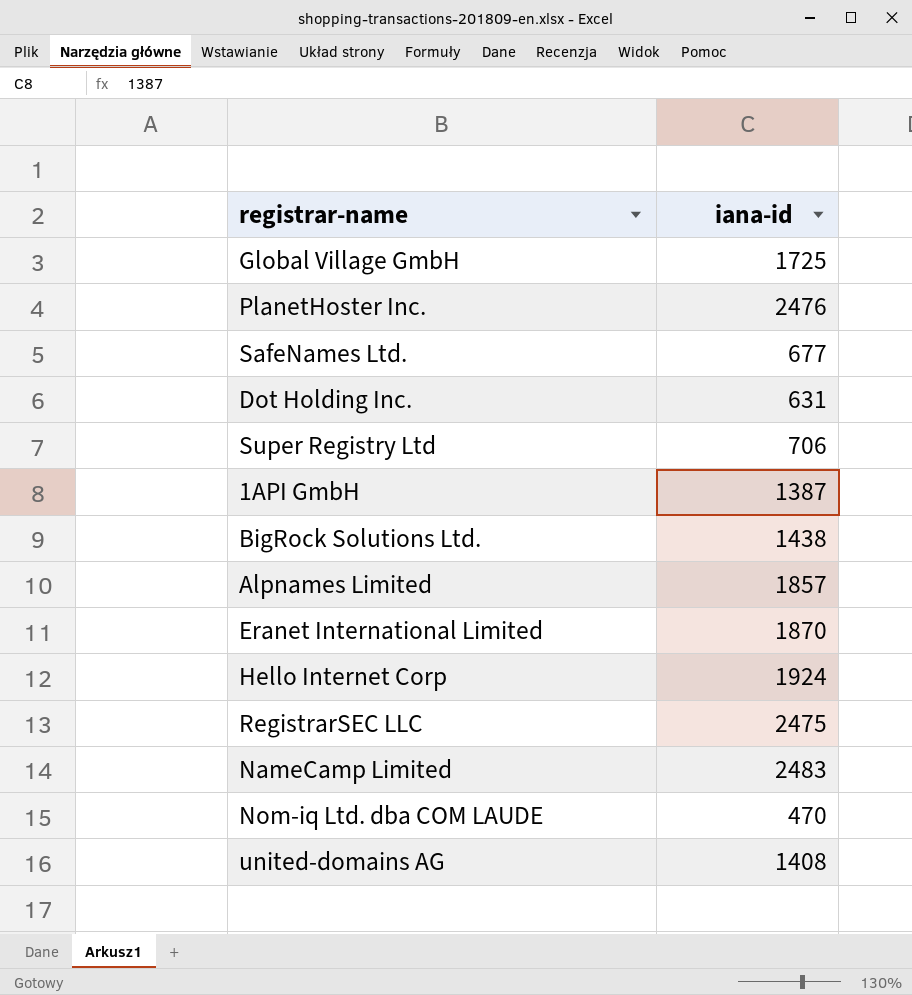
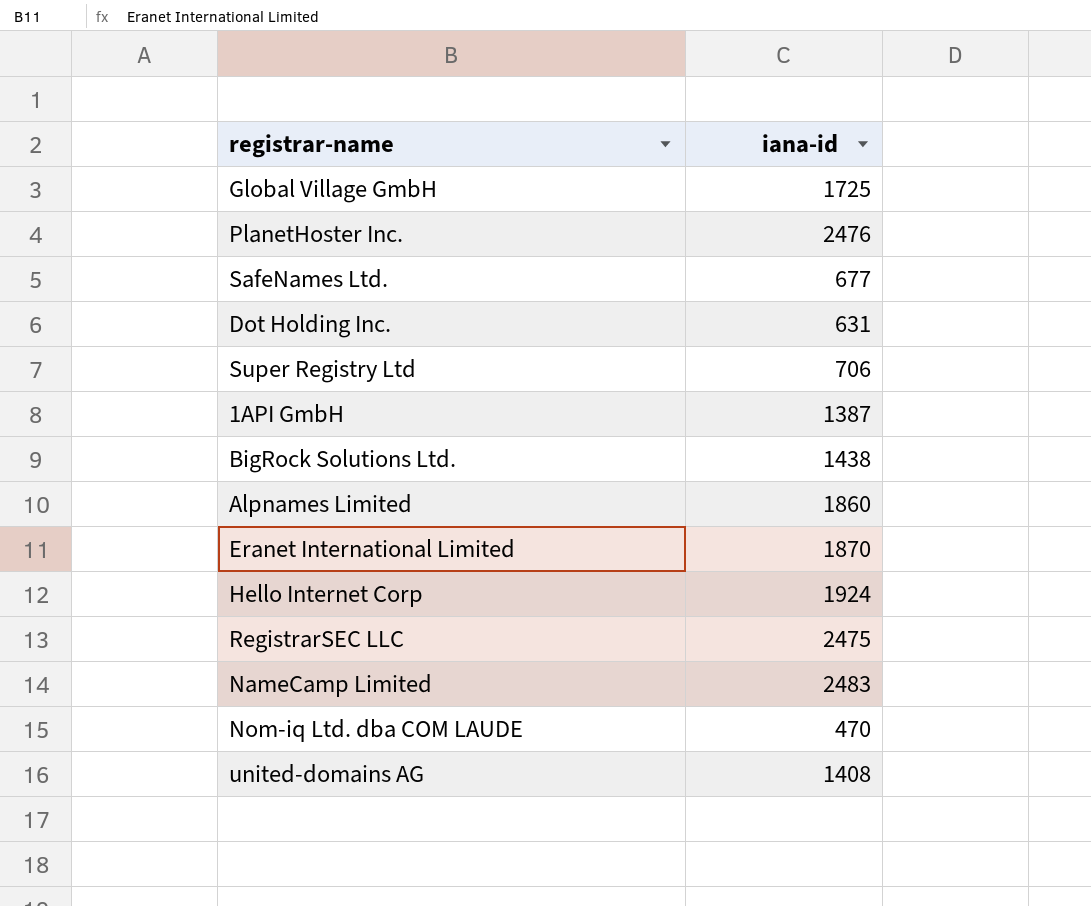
Alpnames Limited | iana-id: 1857 -> 1860

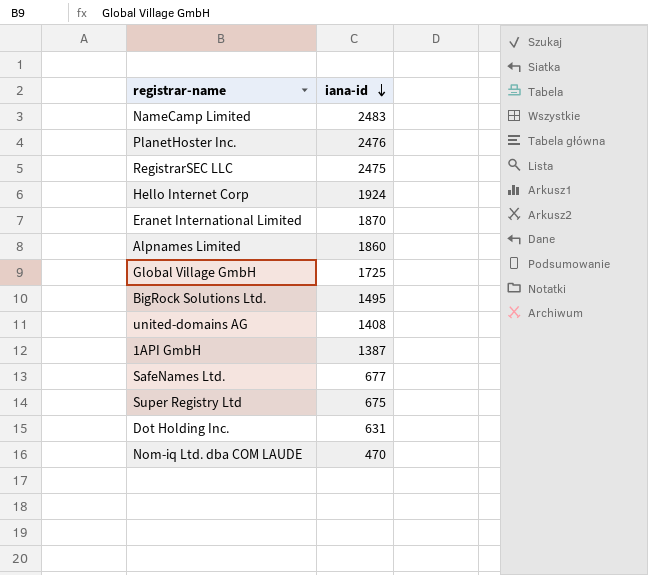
row order: none -> iana-id descending
BigRock Solutions Ltd. | iana-id: 1438 -> 1495
Super Registry Ltd | iana-id: 706 -> 675

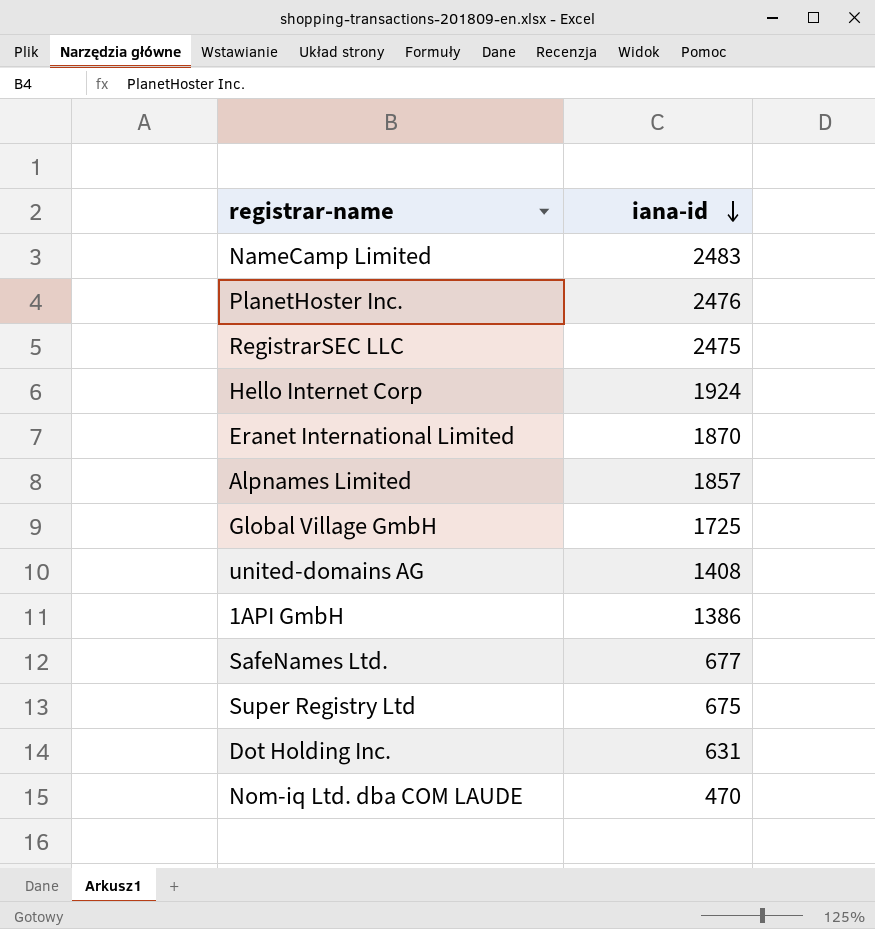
row BigRock Solutions Ltd.: 1495 -> none
Alpnames Limited | iana-id: 1860 -> 1857
1API GmbH | iana-id: 1387 -> 1386

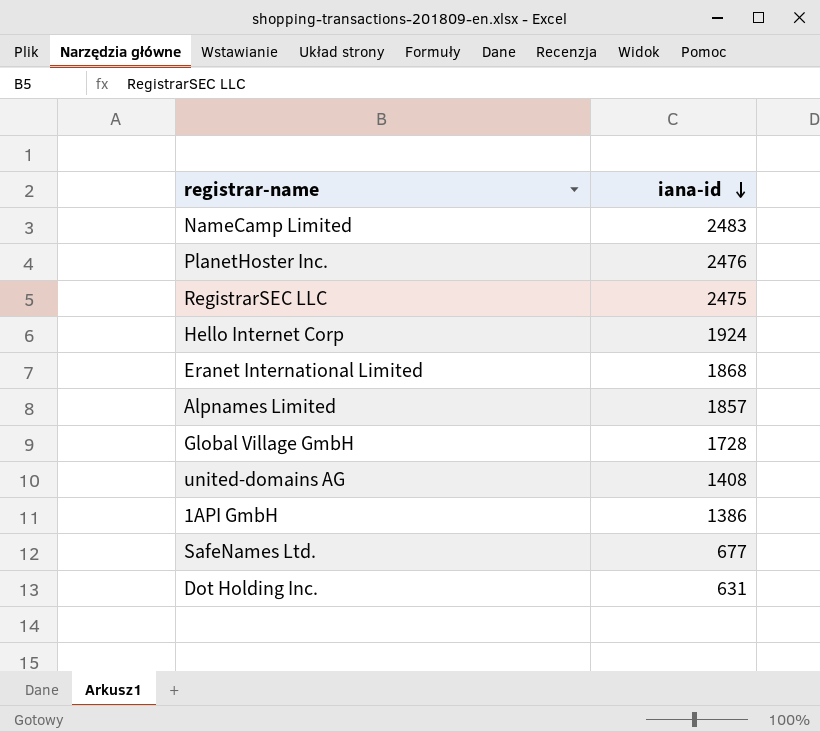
row Super Registry Ltd: 675 -> none
row Nom-iq Ltd. dba COM LAUDE: 470 -> none
Eranet International Limited | iana-id: 1870 -> 1868
Global Village GmbH | iana-id: 1725 -> 1728

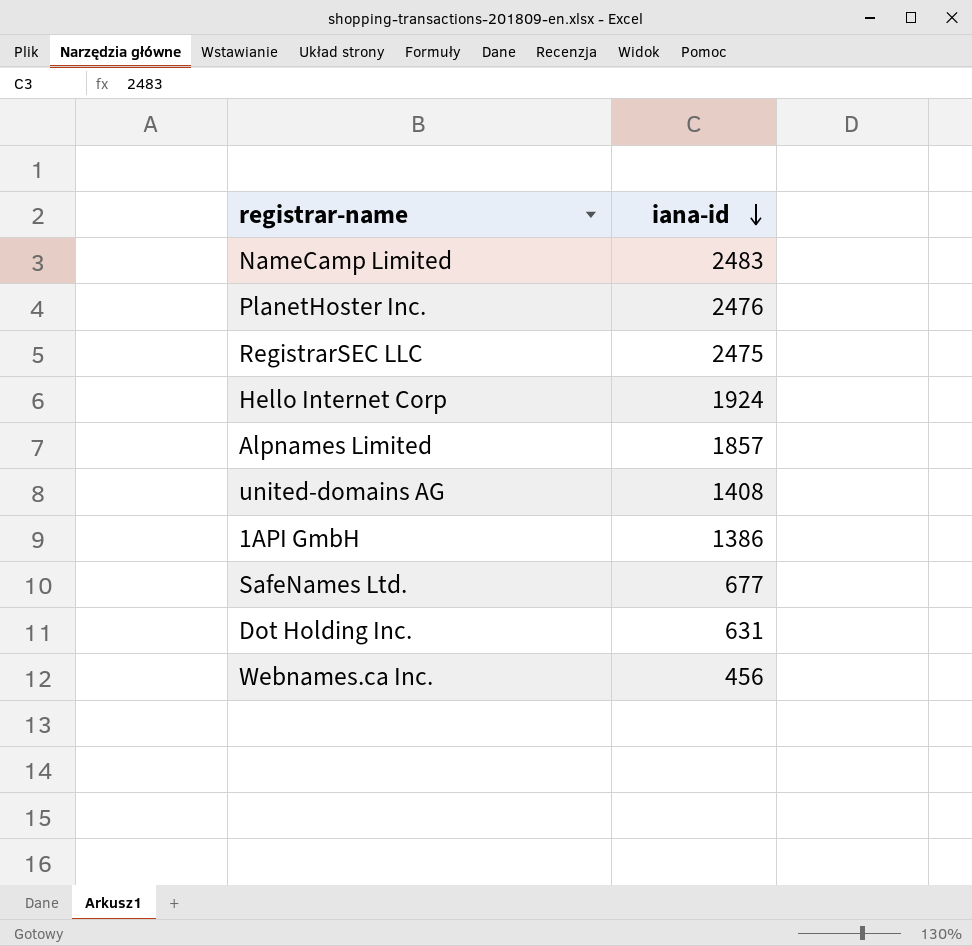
row Eranet International Limited: 1868 -> none
row Global Village GmbH: 1728 -> none
row Webnames.ca Inc.: none -> 456

